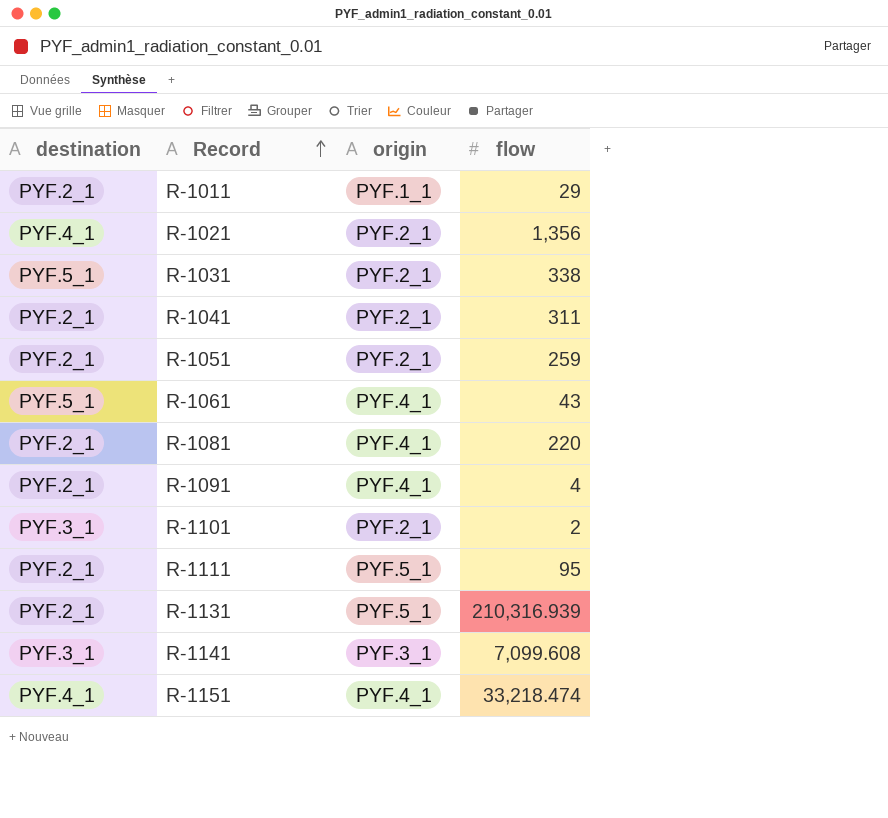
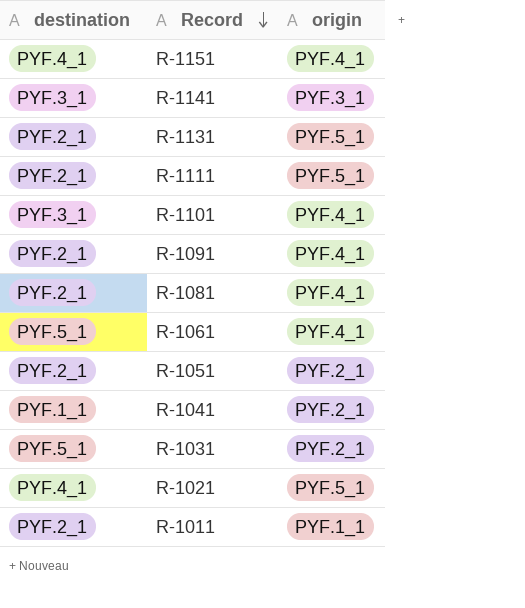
row order: Record ascending -> Record descending
column flow | position: 4 -> none
R-1101 | origin: PYF.2_1 -> PYF.4_1
R-1041 | destination: PYF.2_1 -> PYF.1_1
R-1021 | origin: PYF.2_1 -> PYF.5_1

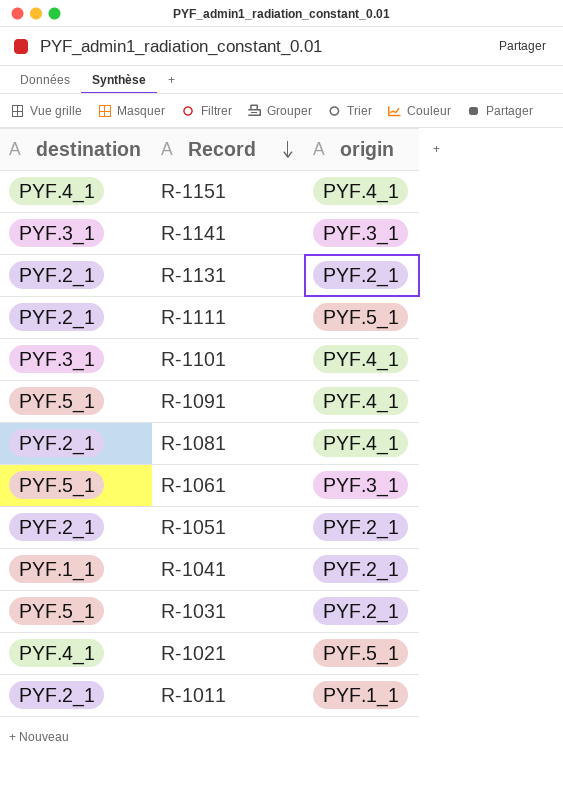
R-1131 | origin: PYF.5_1 -> PYF.2_1
R-1091 | destination: PYF.2_1 -> PYF.5_1
R-1061 | origin: PYF.4_1 -> PYF.3_1

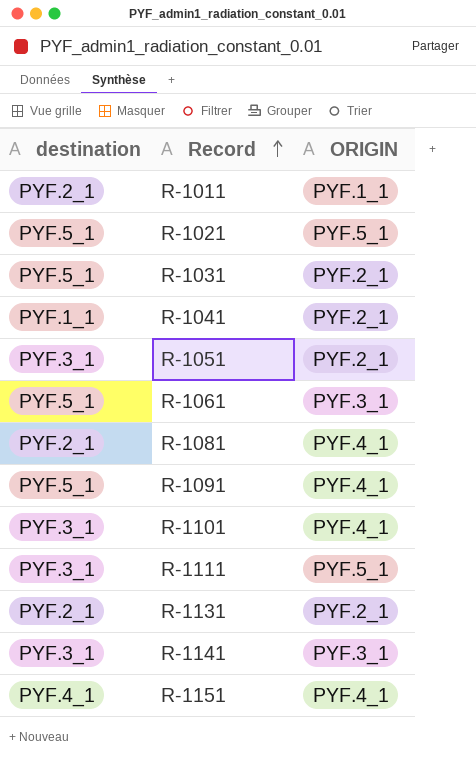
row order: Record descending -> Record ascending
column name: origin -> ORIGIN
R-1021 | destination: PYF.4_1 -> PYF.5_1
R-1051 | destination: PYF.2_1 -> PYF.3_1
R-1111 | destination: PYF.2_1 -> PYF.3_1

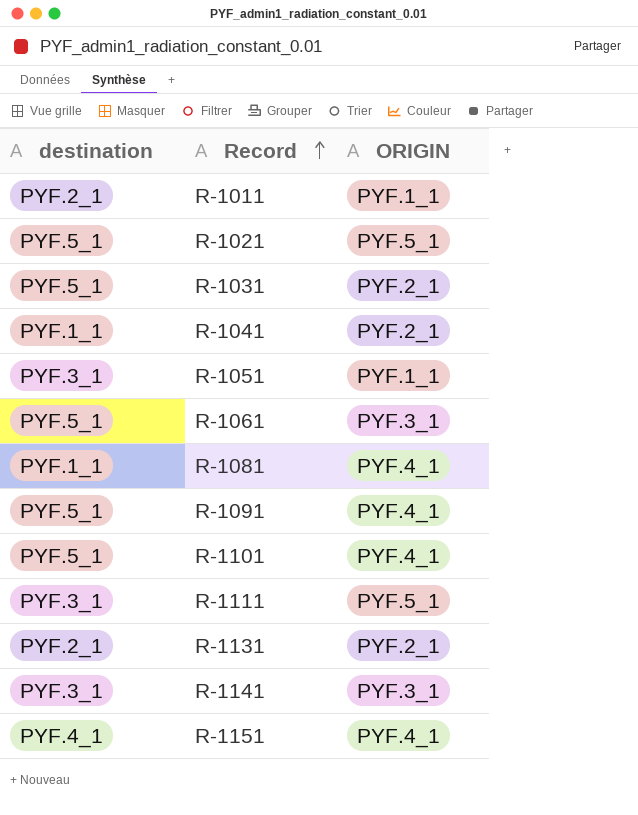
R-1051 | ORIGIN: PYF.2_1 -> PYF.1_1
R-1081 | destination: PYF.2_1 -> PYF.1_1
R-1101 | destination: PYF.3_1 -> PYF.5_1

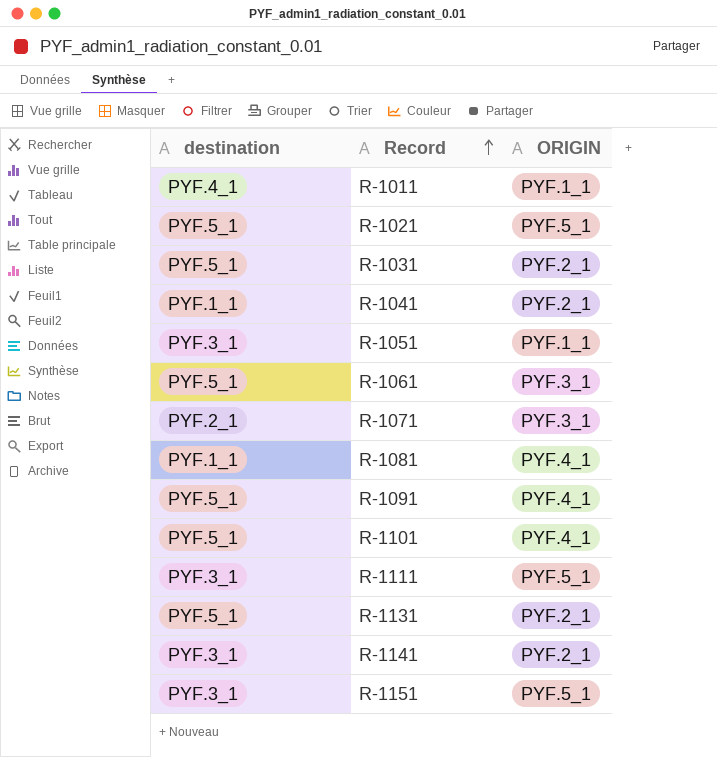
R-1011 | destination: PYF.2_1 -> PYF.4_1
row R-1071: none -> PYF.2_1 | PYF.3_1
R-1131 | destination: PYF.2_1 -> PYF.5_1
R-1141 | ORIGIN: PYF.3_1 -> PYF.2_1
R-1151 | destination: PYF.4_1 -> PYF.3_1
R-1151 | ORIGIN: PYF.4_1 -> PYF.5_1

